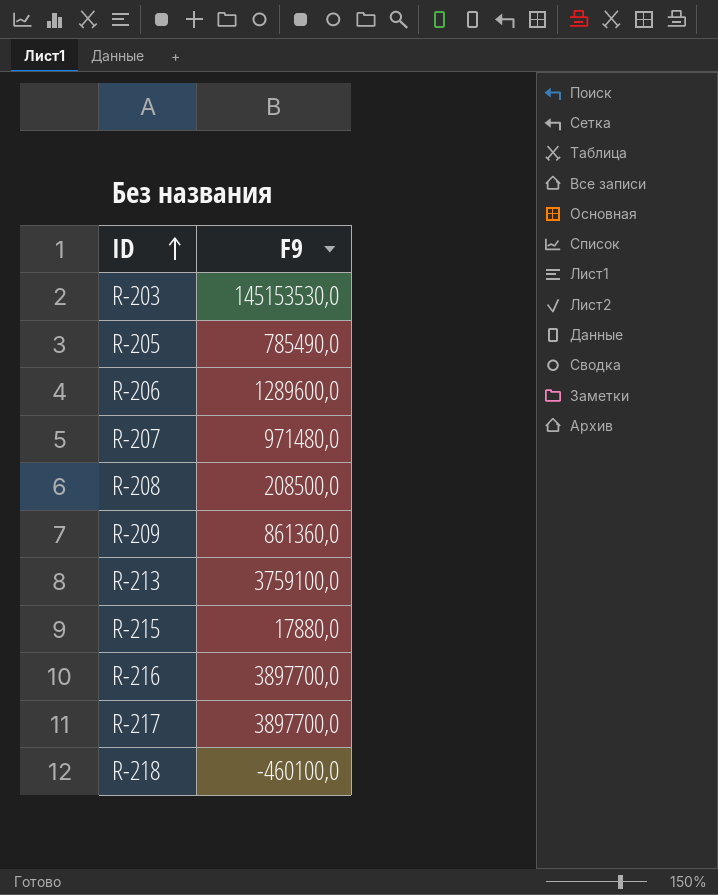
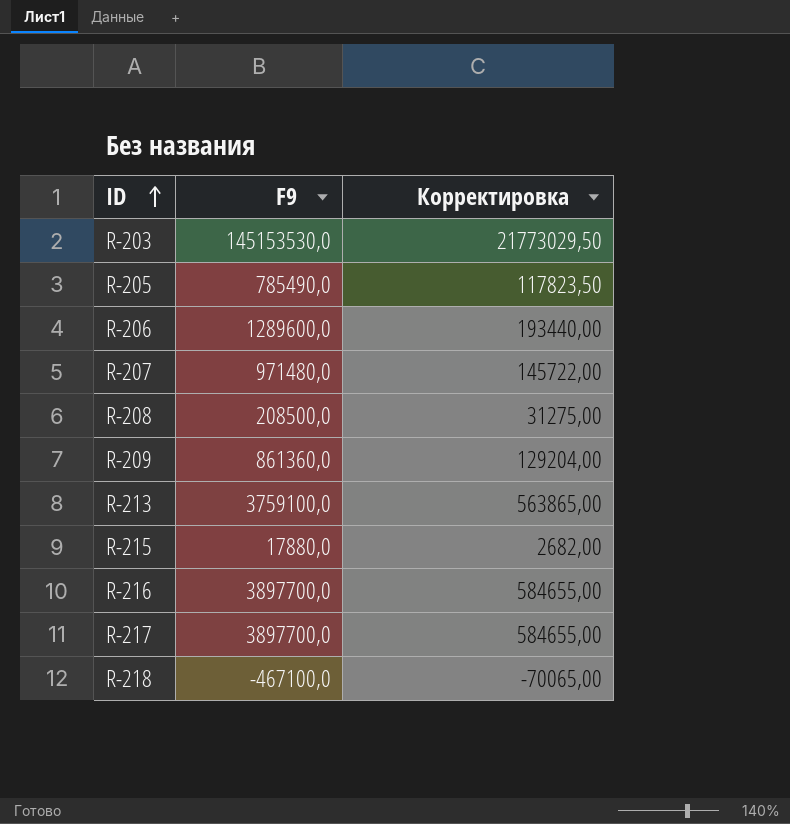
column Корректировка | formula: none -> [F9] * 0,15
R-218 | F9: -460100,0 -> -467100,0

